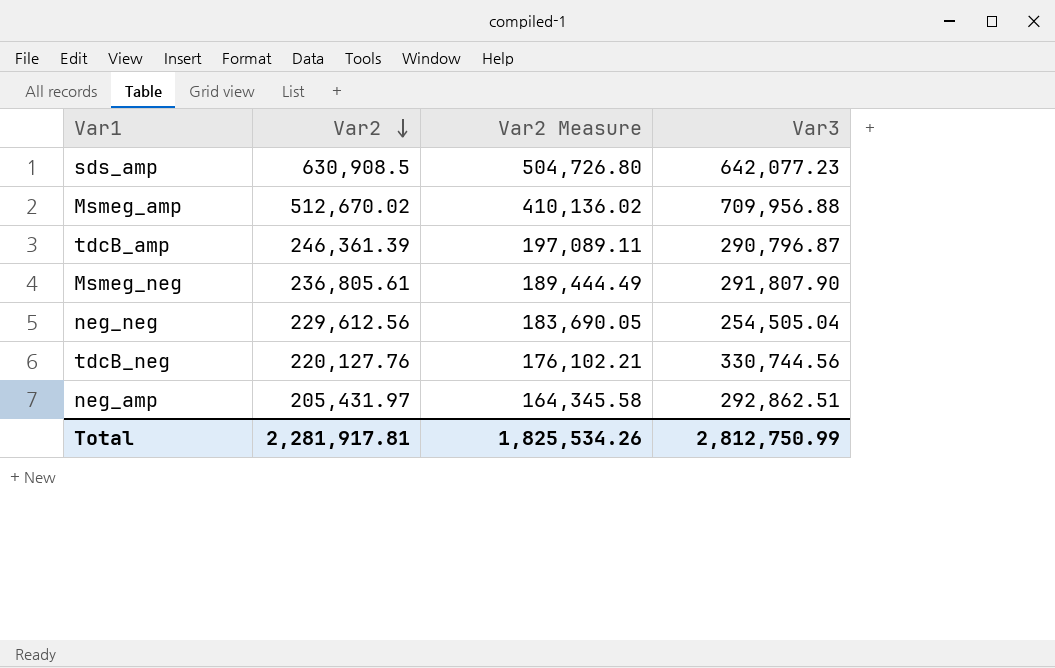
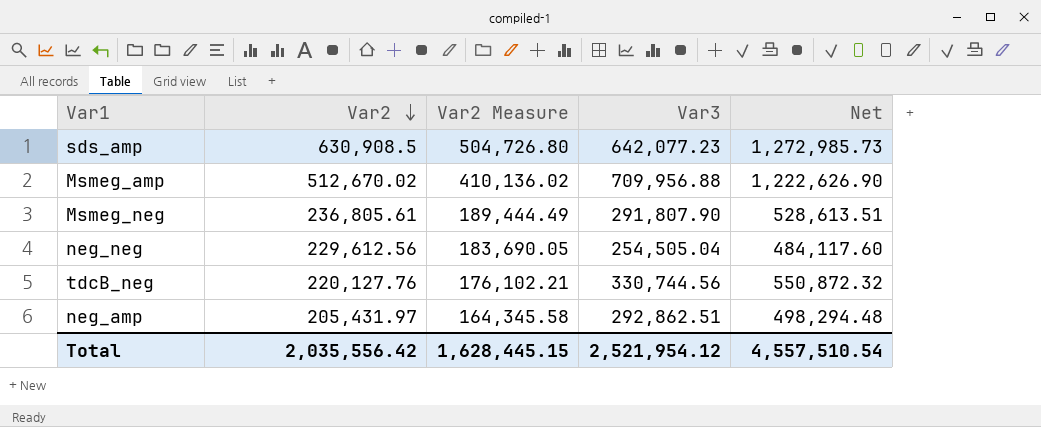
column Net | formula: none -> [Var2] + [Var3]
row tdcB_amp: 246,361.39 | 197,089.11 | 290,796.87 -> none
Total | Var2: 2,281,917.81 -> 2,035,556.42
Total | Var2 Measure: 1,825,534.26 -> 1,628,445.15
Total | Var3: 2,812,750.99 -> 2,521,954.12

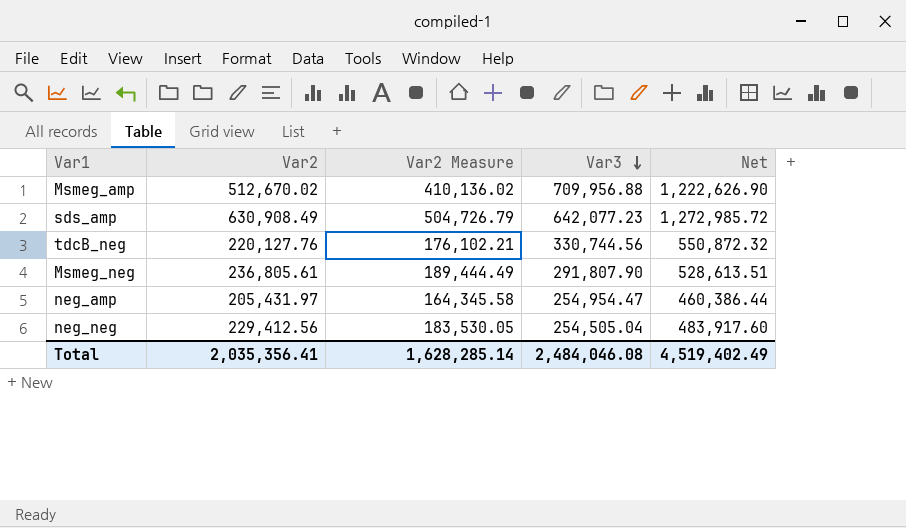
row order: Var2 descending -> Var3 descending
sds_amp | Var2: 630,908.5 -> 630,908.49
sds_amp | Var2 Measure: 504,726.80 -> 504,726.79
sds_amp | Net: 1,272,985.73 -> 1,272,985.72
neg_amp | Var3: 292,862.51 -> 254,954.47
neg_amp | Net: 498,294.48 -> 460,386.44
neg_neg | Var2: 229,612.56 -> 229,412.56
neg_neg | Var2 Measure: 183,690.05 -> 183,530.05
neg_neg | Net: 484,117.60 -> 483,917.60
Total | Var2: 2,035,556.42 -> 2,035,356.41
Total | Var2 Measure: 1,628,445.15 -> 1,628,285.14
Total | Var3: 2,521,954.12 -> 2,484,046.08
Total | Net: 4,557,510.54 -> 4,519,402.49

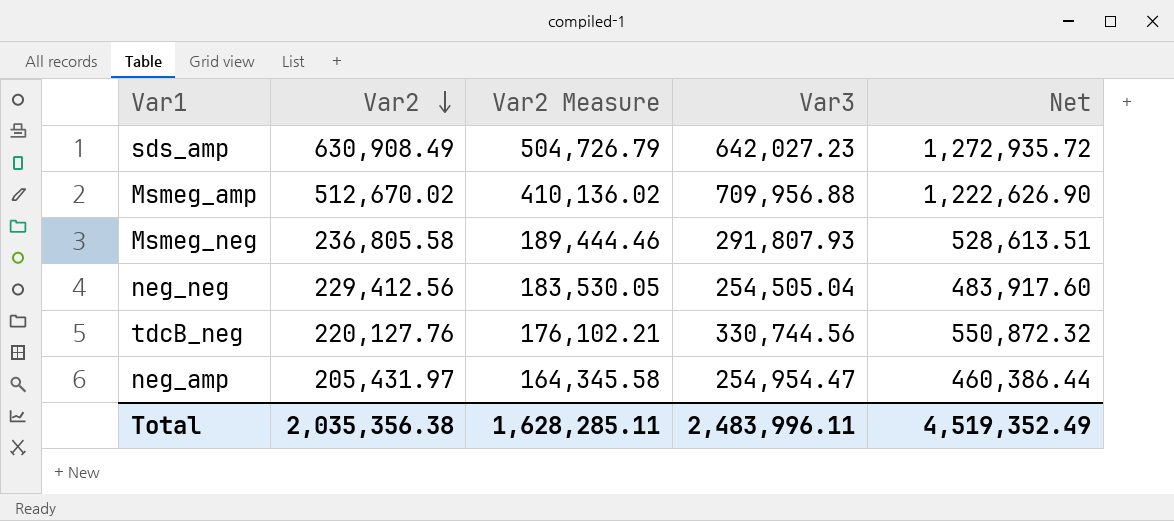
row order: Var3 descending -> Var2 descending
sds_amp | Var3: 642,077.23 -> 642,027.23
sds_amp | Net: 1,272,985.72 -> 1,272,935.72
Msmeg_neg | Var2: 236,805.61 -> 236,805.58
Msmeg_neg | Var2 Measure: 189,444.49 -> 189,444.46
Msmeg_neg | Var3: 291,807.90 -> 291,807.93
Total | Var2: 2,035,356.41 -> 2,035,356.38
Total | Var2 Measure: 1,628,285.14 -> 1,628,285.11
Total | Var3: 2,484,046.08 -> 2,483,996.11
Total | Net: 4,519,402.49 -> 4,519,352.49

